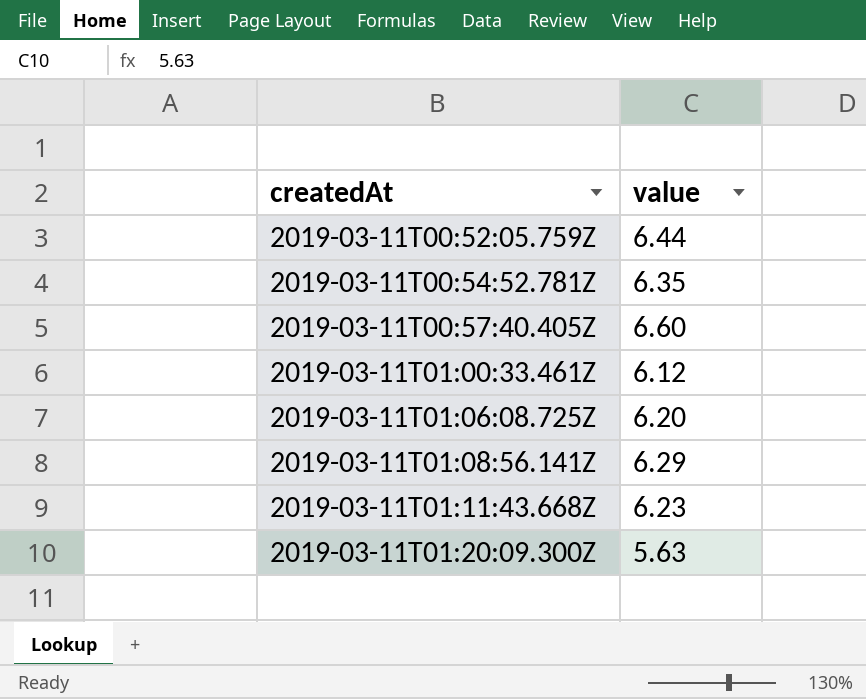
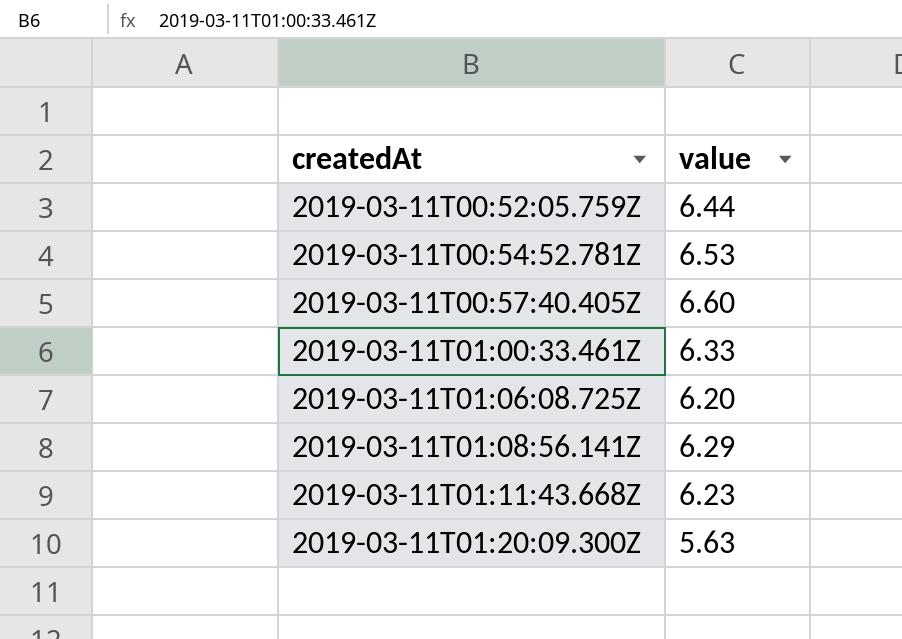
2019-03-11T00:54:52.781Z | value: 6.35 -> 6.53
2019-03-11T01:00:33.461Z | value: 6.12 -> 6.33

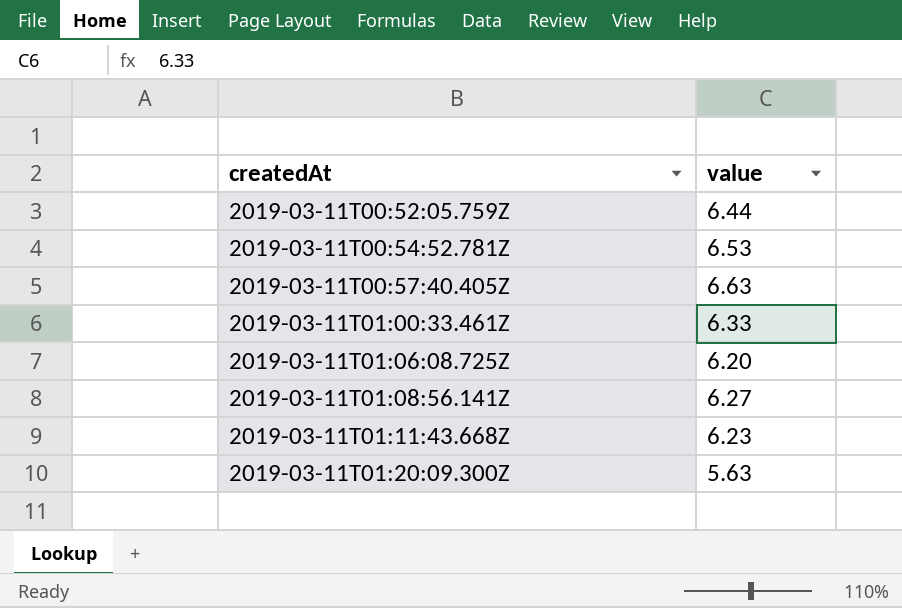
2019-03-11T00:57:40.405Z | value: 6.60 -> 6.63
2019-03-11T01:08:56.141Z | value: 6.29 -> 6.27

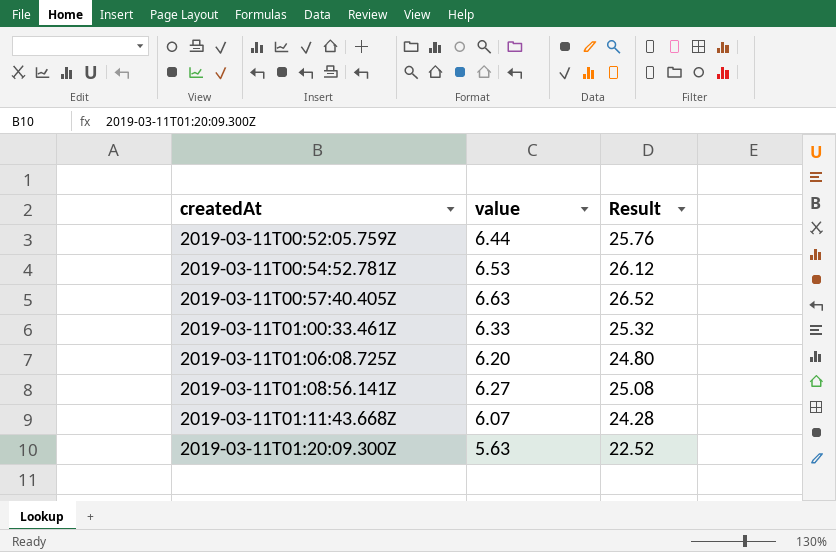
column Result | formula: none -> [value] * 4
2019-03-11T01:11:43.668Z | value: 6.23 -> 6.07

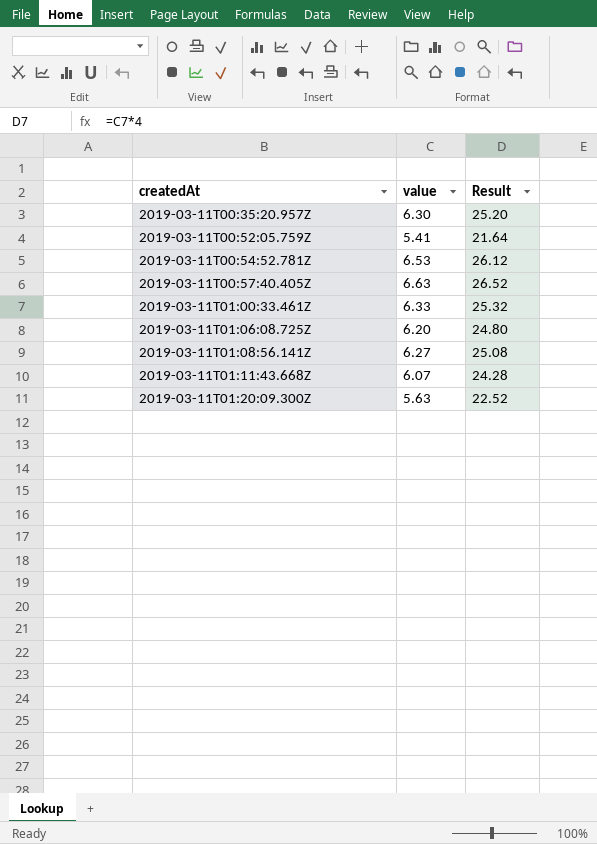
row 2019-03-11T00:35:20.957Z: none -> 6.30 | 25.20
2019-03-11T00:52:05.759Z | value: 6.44 -> 5.41
2019-03-11T00:52:05.759Z | Result: 25.76 -> 21.64

